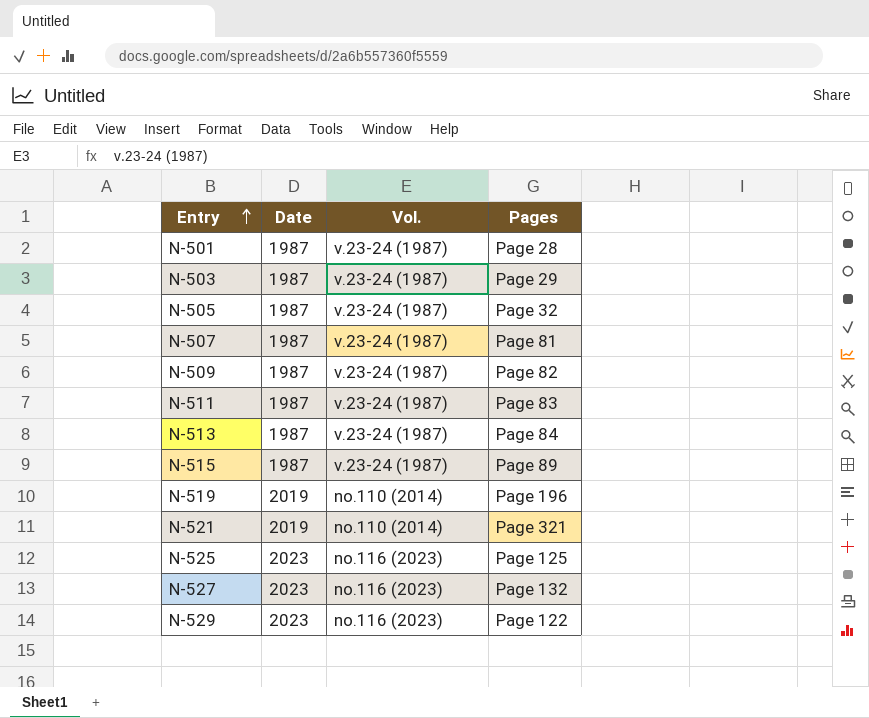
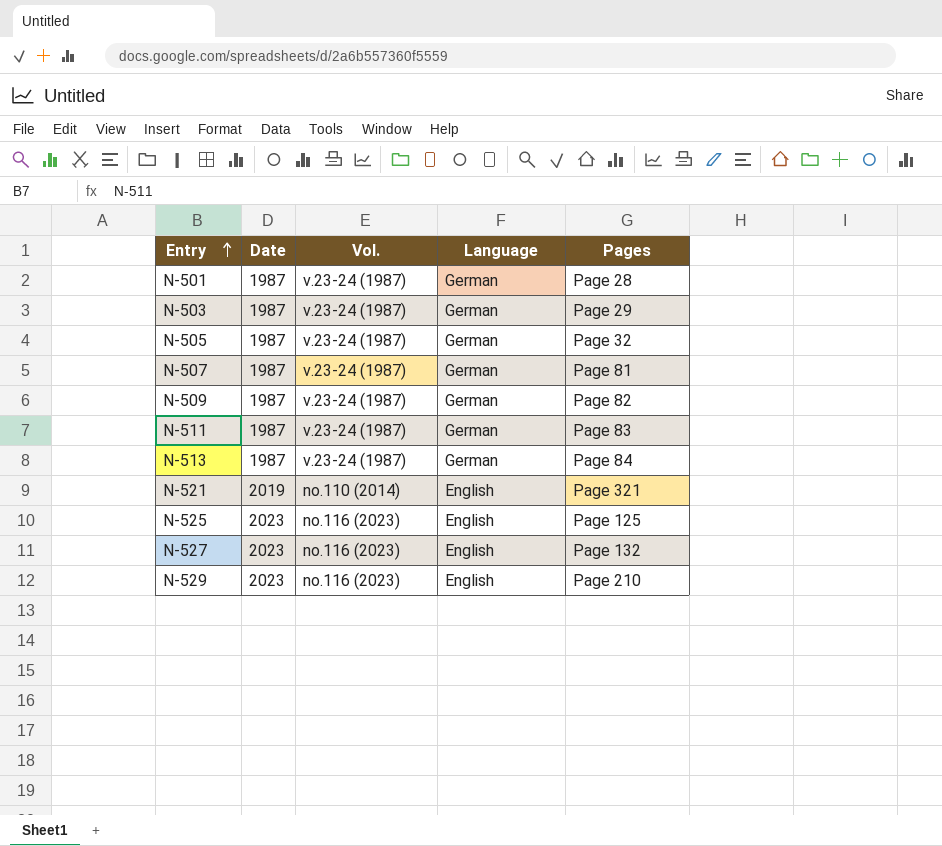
column Language | position: none -> 4
row N-515: 1987 | v.23-24 (1987) | Page 89 -> none
row N-519: 2019 | no.110 (2014) | Page 196 -> none
N-529 | Pages: Page 122 -> Page 210

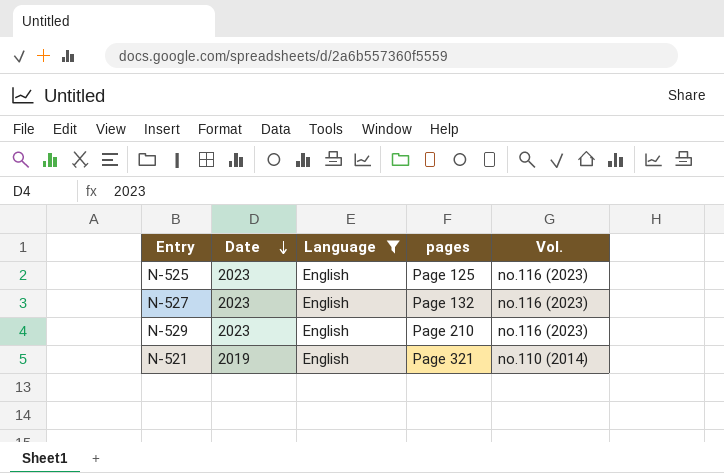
filter: none -> Language = English
row order: Entry ascending -> Date descending
column name: Pages -> pages
column Vol. | position: 3 -> 5

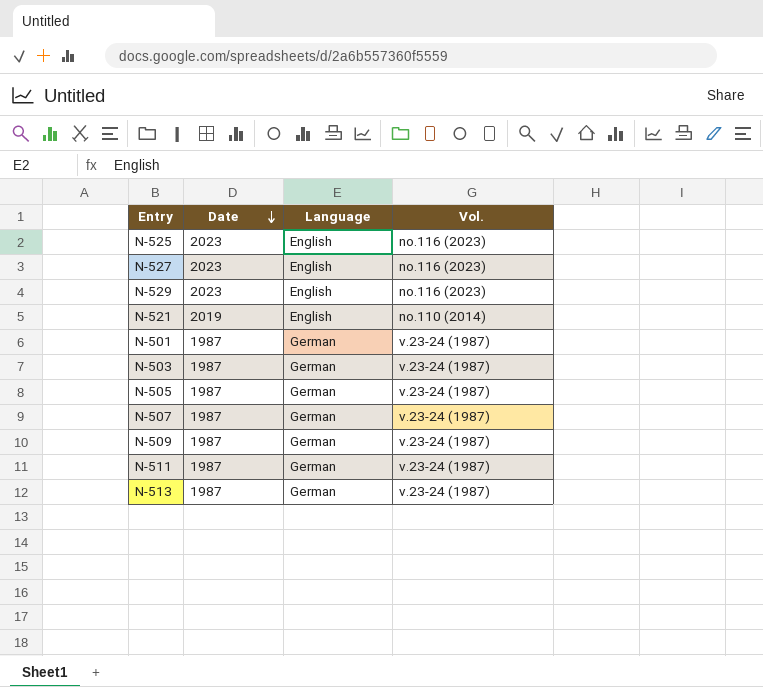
filter: Language = English -> none
column pages | position: 4 -> none

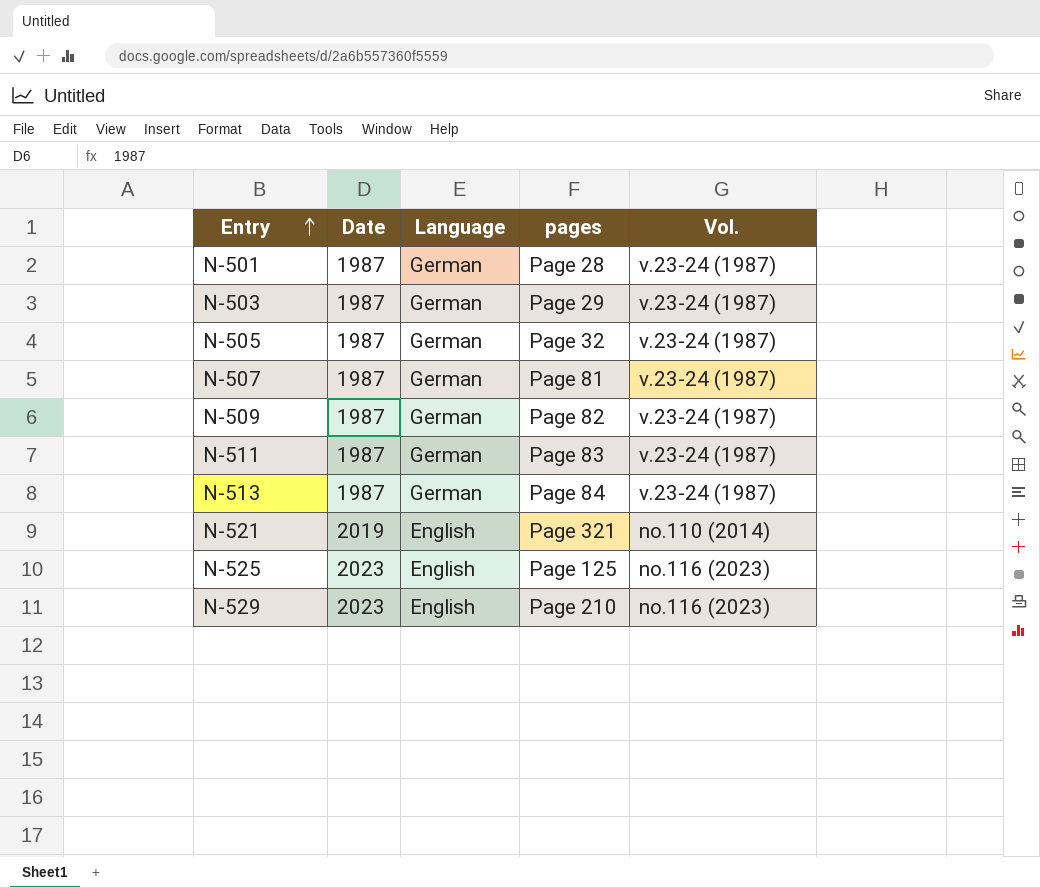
row order: Date descending -> Entry ascending
column pages | position: none -> 4
row N-527: 2023 | English | no.116 (2023) -> none

